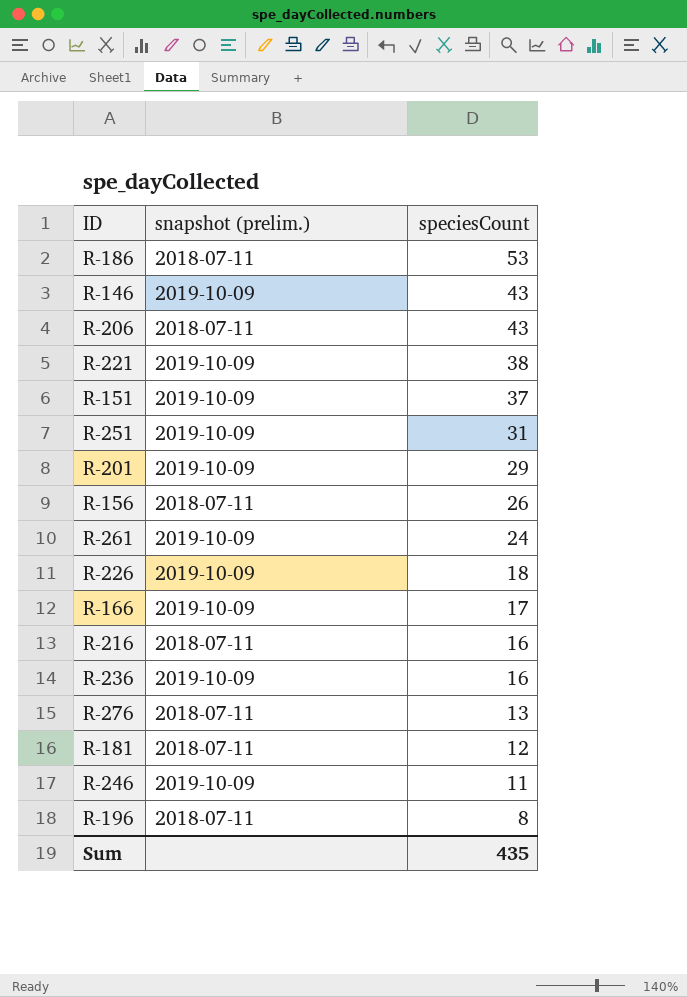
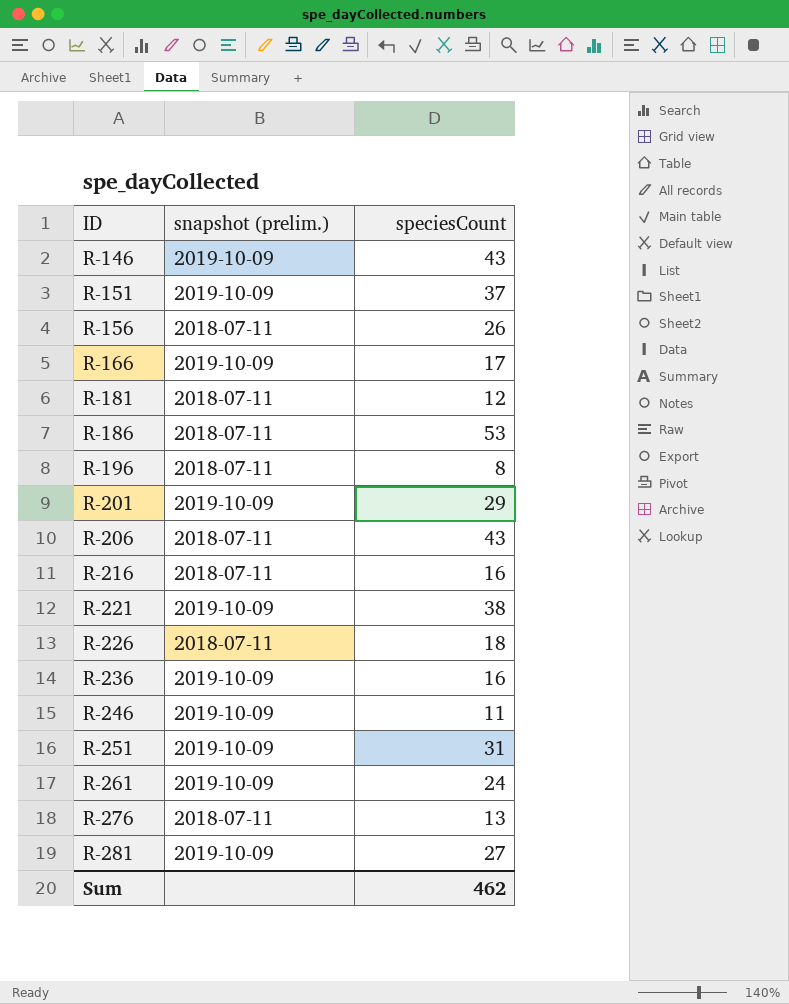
row order: speciesCount descending -> ID ascending
R-226 | snapshot (prelim.): 2019-10-09 -> 2018-07-11
row R-281: none -> 2019-10-09 | 27
Sum | speciesCount: 435 -> 462

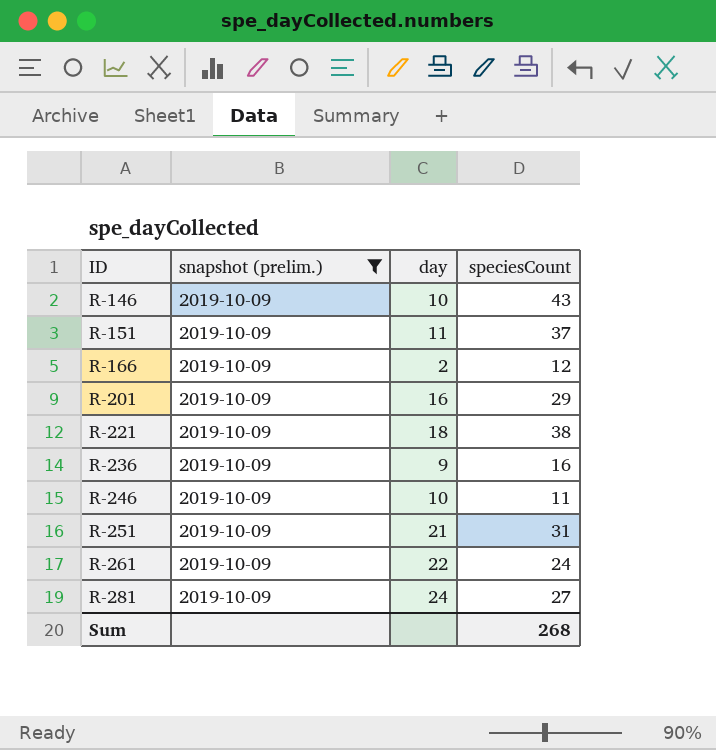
filter: none -> snapshot (prelim.) = 2019-10-09
column day | position: none -> 3
R-166 | speciesCount: 17 -> 12
Sum | speciesCount: 462 -> 268

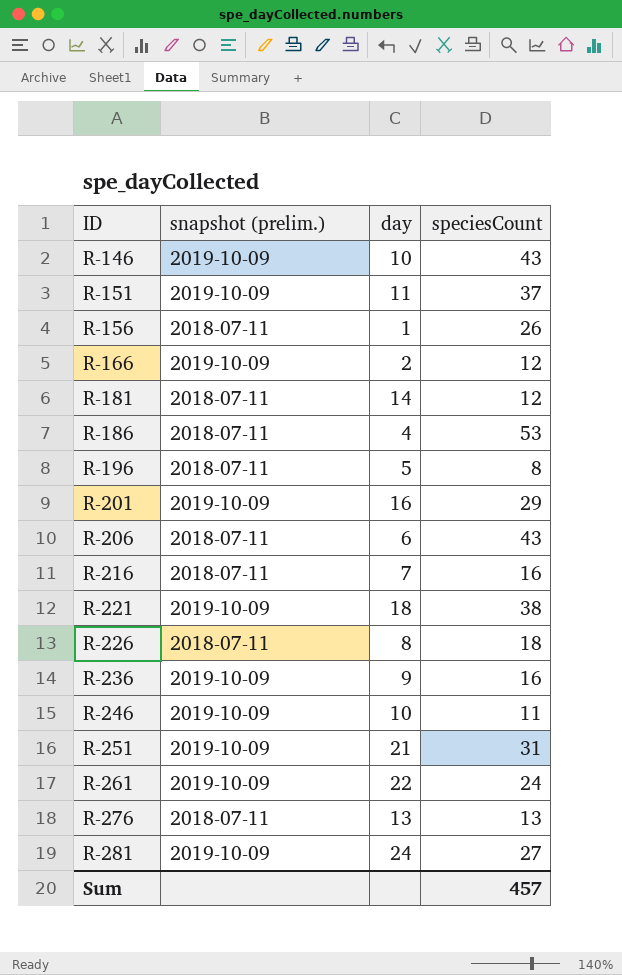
filter: snapshot (prelim.) = 2019-10-09 -> none
Sum | speciesCount: 268 -> 457

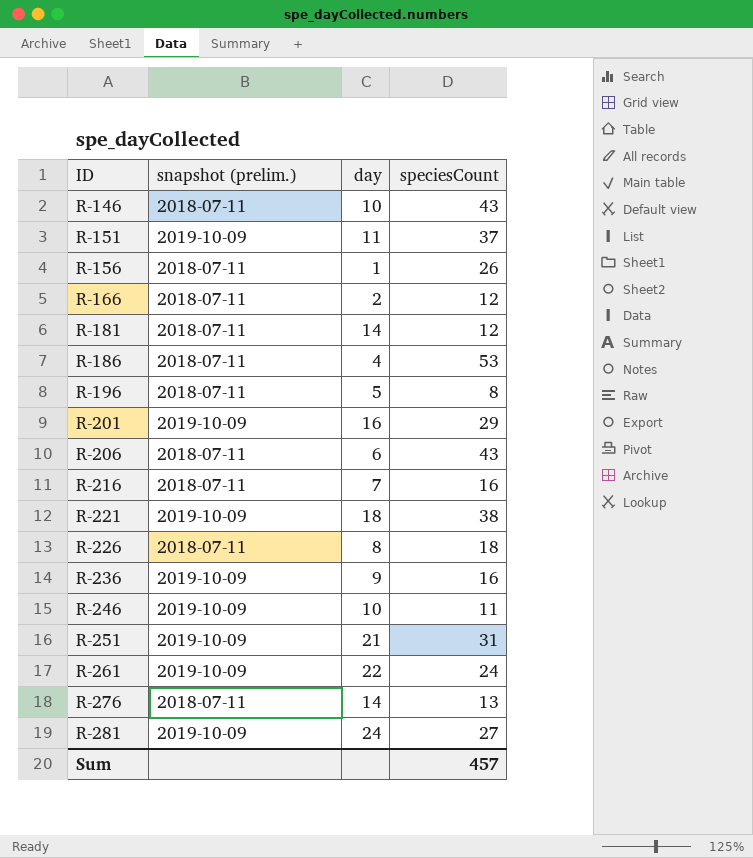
R-146 | snapshot (prelim.): 2019-10-09 -> 2018-07-11
R-166 | snapshot (prelim.): 2019-10-09 -> 2018-07-11
R-276 | day: 13 -> 14

